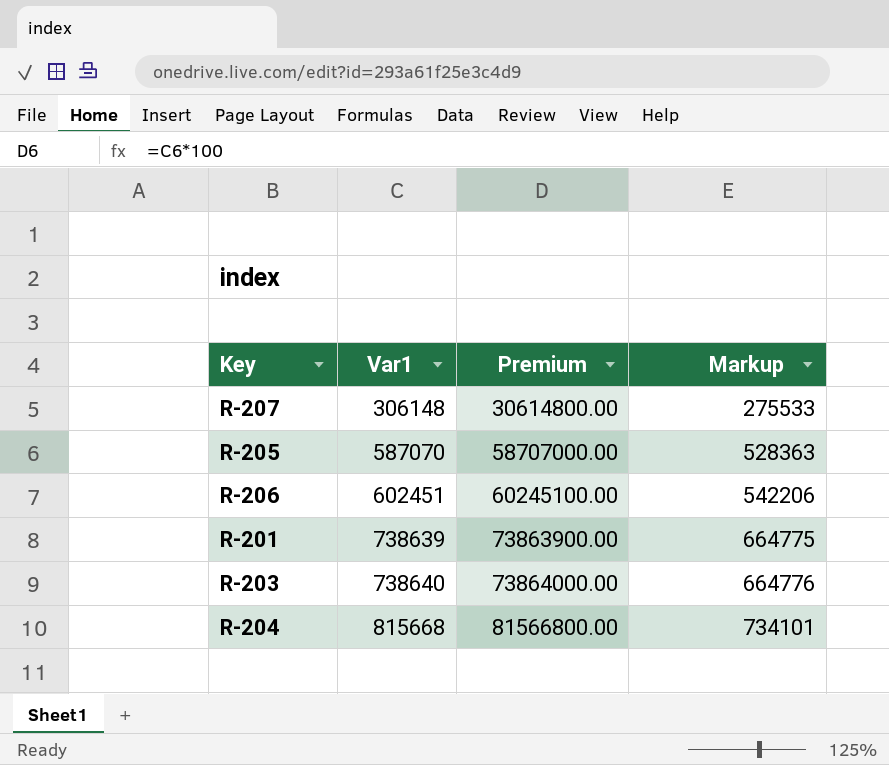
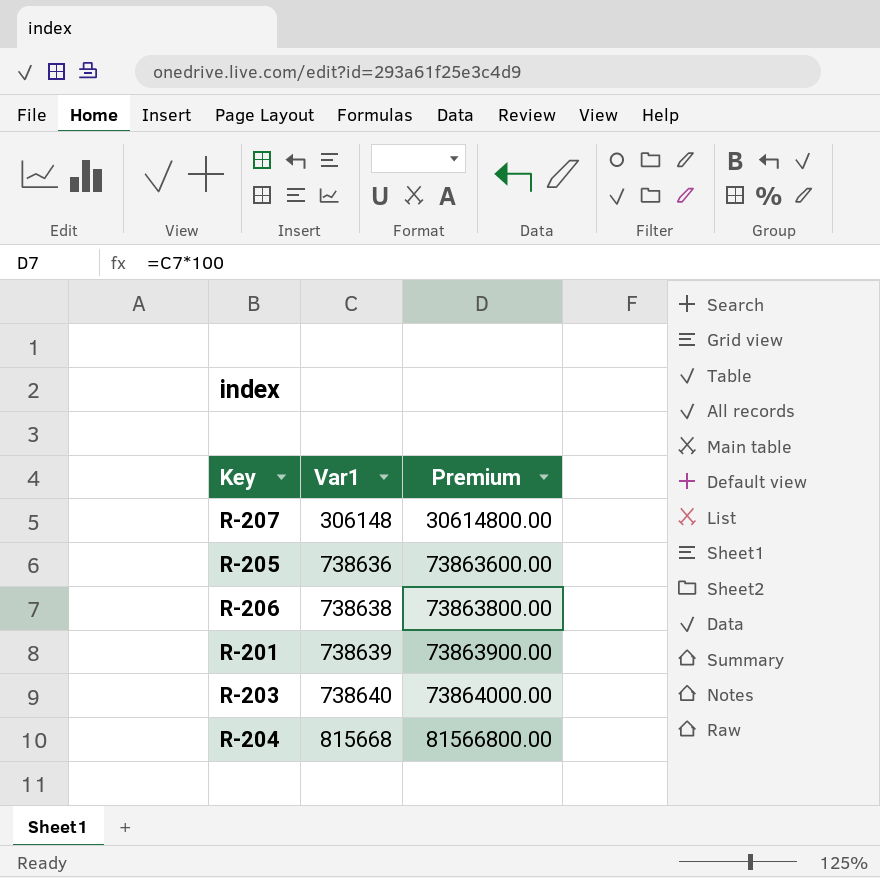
column Markup | formula: [Var1] * 0.9 -> none
R-205 | Var1: 587070 -> 738636
R-205 | Premium: 58707000.00 -> 73863600.00
R-206 | Var1: 602451 -> 738638
R-206 | Premium: 60245100.00 -> 73863800.00

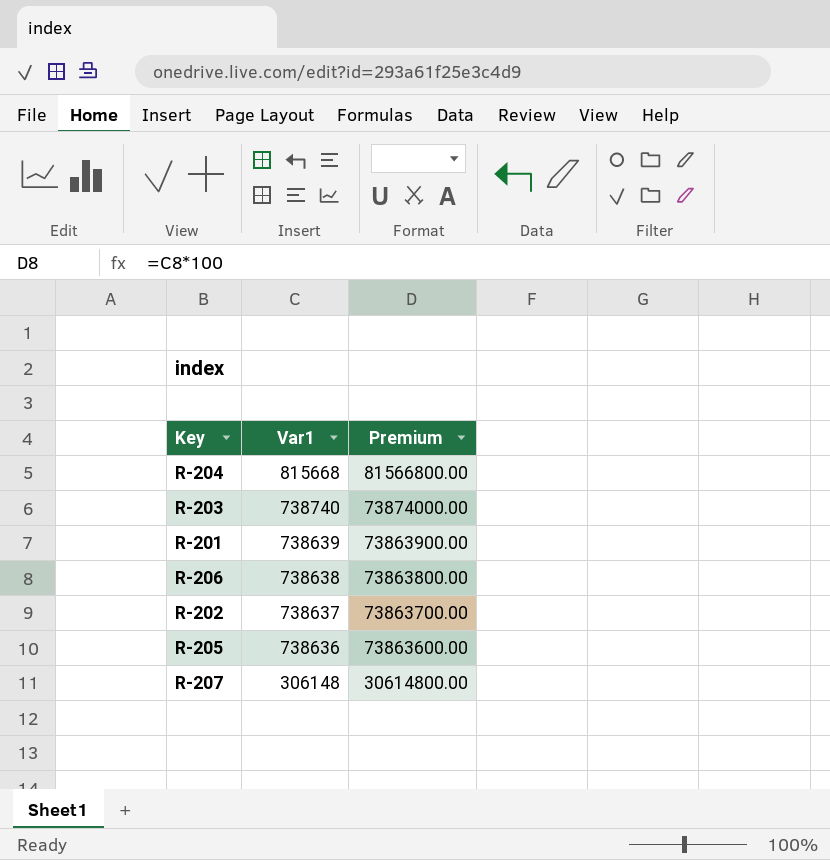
row order: Var1 ascending -> Var1 descending
R-203 | Var1: 738640 -> 738740
R-203 | Premium: 73864000.00 -> 73874000.00
row R-202: none -> 738637 | 73863700.00

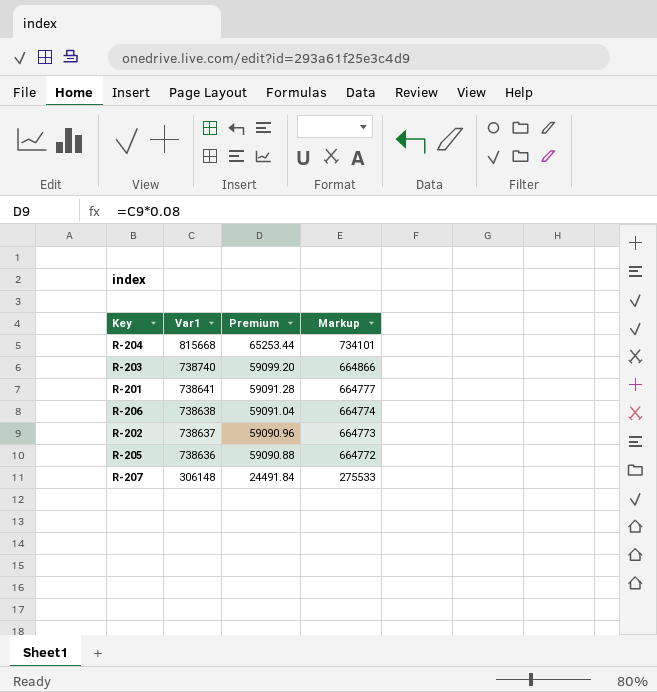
column Premium | formula: [Var1] * 100 -> [Var1] * 0.08
column Markup | formula: none -> [Var1] * 0.9
R-201 | Var1: 738639 -> 738641

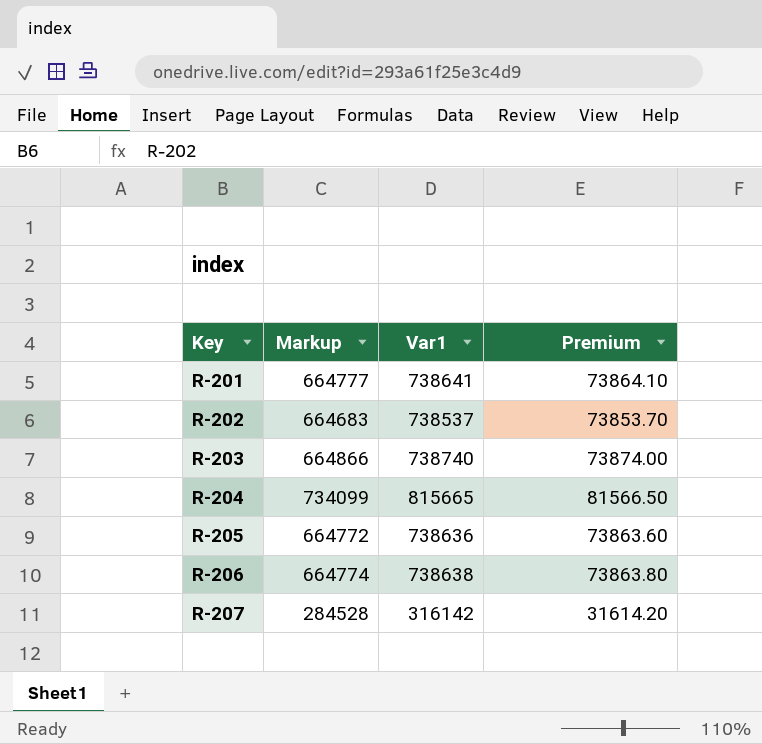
row order: Var1 descending -> Key ascending
column Markup | position: 4 -> 2
column Premium | formula: [Var1] * 0.08 -> [Var1] * 0.1
R-202 | Markup: 664773 -> 664683
R-202 | Var1: 738637 -> 738537
R-204 | Markup: 734101 -> 734099
R-204 | Var1: 815668 -> 815665
R-207 | Markup: 275533 -> 284528
R-207 | Var1: 306148 -> 316142

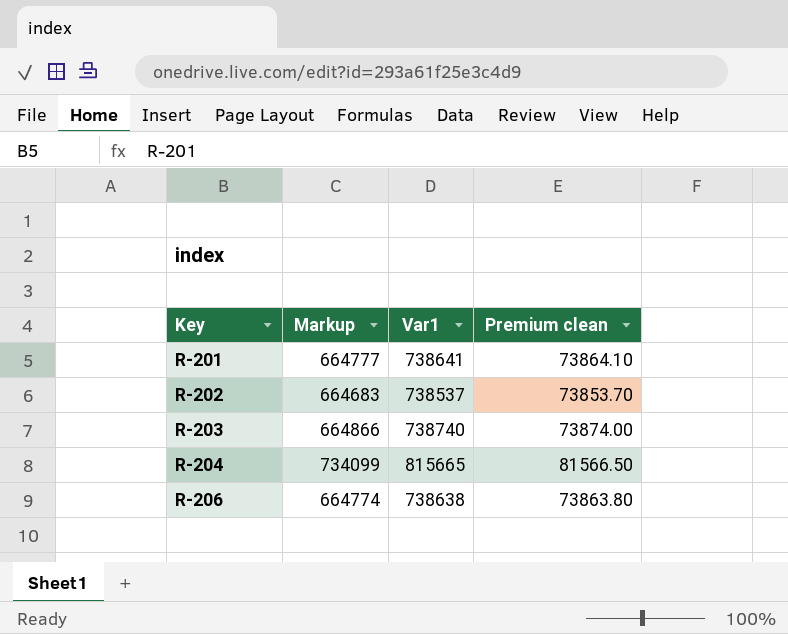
column name: Premium -> Premium clean
row R-205: 664772 | 738636 | 73863.60 -> none
row R-207: 284528 | 316142 | 31614.20 -> none

